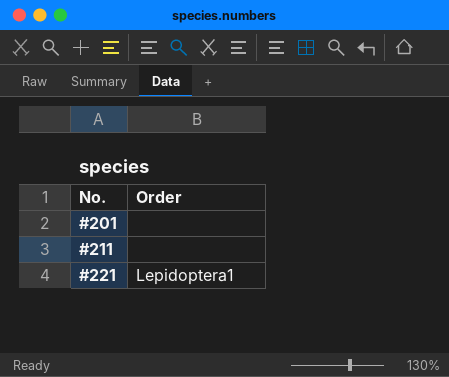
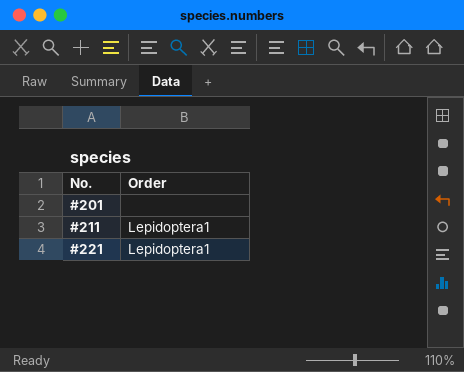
#211 | Order: none -> Lepidoptera1

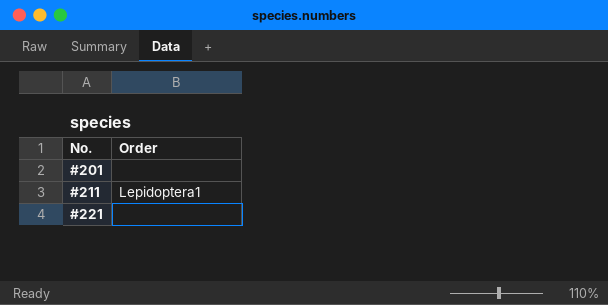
#221 | Order: Lepidoptera1 -> none

